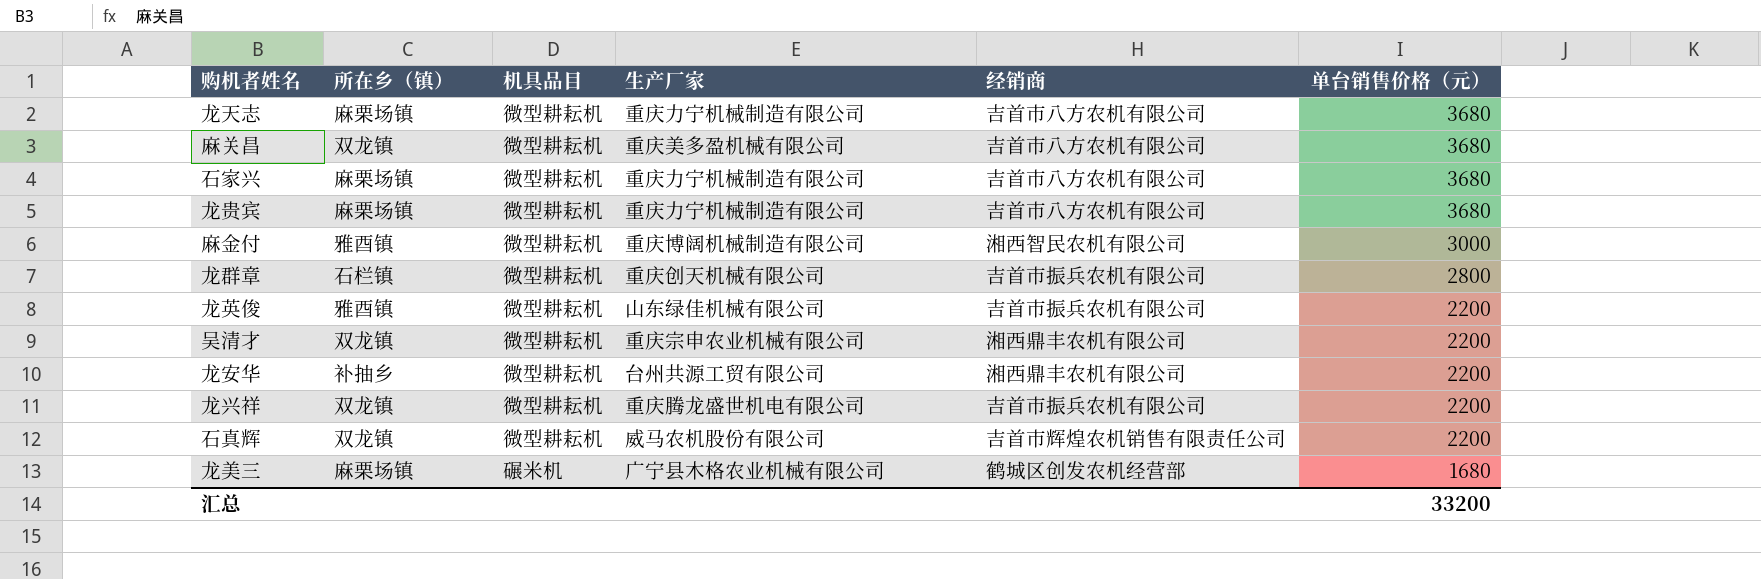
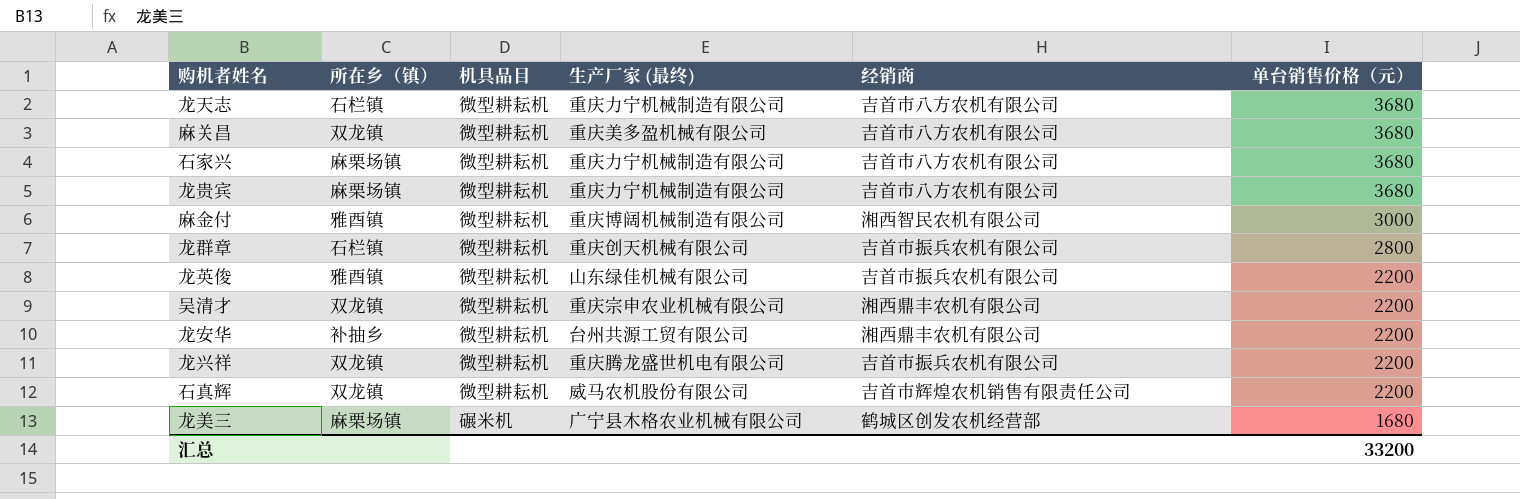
column name: 生产厂家 -> 生产厂家 (最终)
龙天志 | 所在乡（镇）: 麻栗场镇 -> 石栏镇

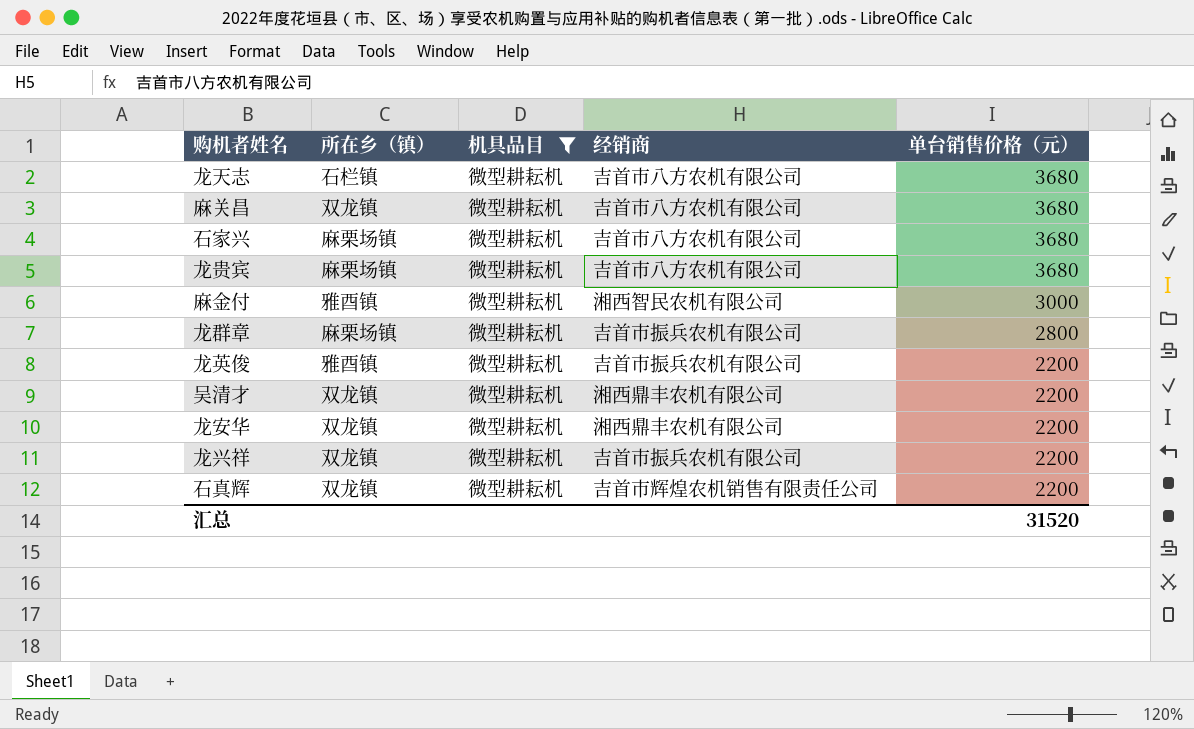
filter: none -> 机具品目 = 微型耕耘机
column 生产厂家 (最终) | position: 4 -> none
龙群章 | 所在乡（镇）: 石栏镇 -> 麻栗场镇
龙安华 | 所在乡（镇）: 补抽乡 -> 双龙镇
汇总 | 单台销售价格（元）: 33200 -> 31520

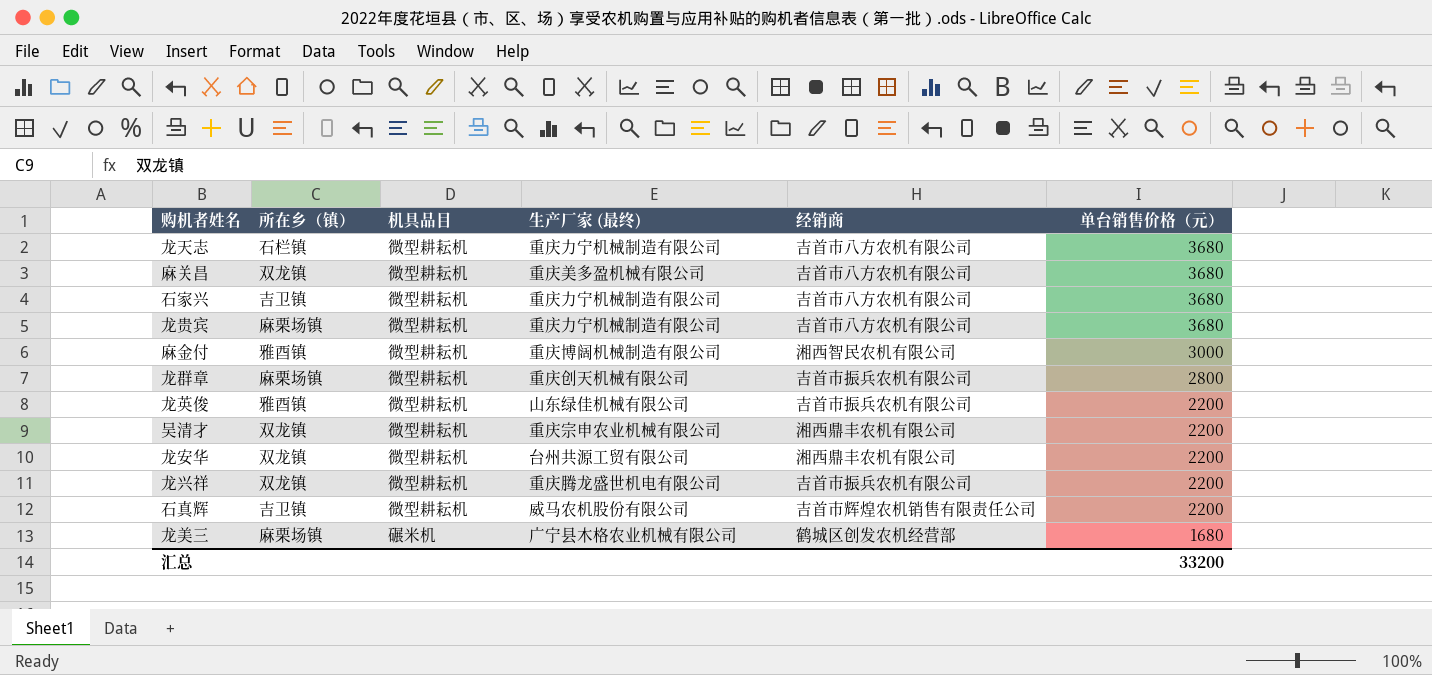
filter: 机具品目 = 微型耕耘机 -> none
column 生产厂家 (最终) | position: none -> 4
石家兴 | 所在乡（镇）: 麻栗场镇 -> 吉卫镇
石真辉 | 所在乡（镇）: 双龙镇 -> 吉卫镇
汇总 | 单台销售价格（元）: 31520 -> 33200

